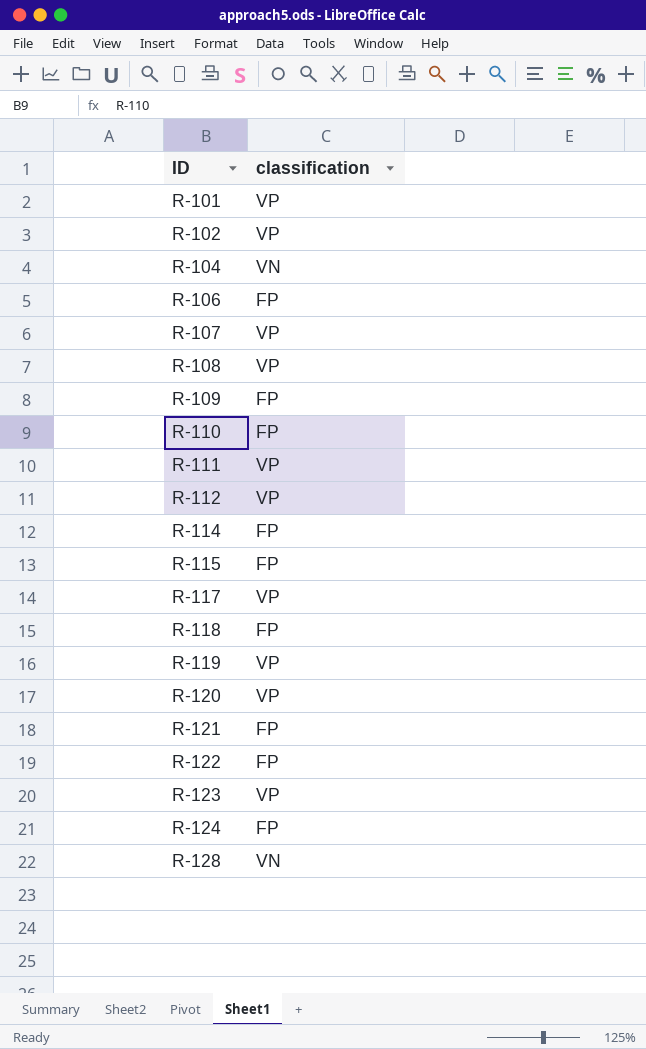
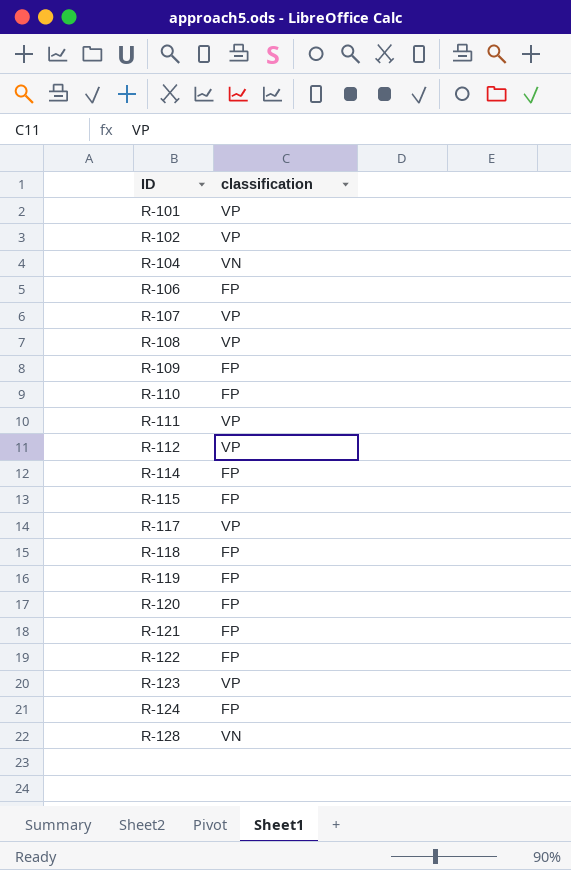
R-119 | classification: VP -> FP
R-120 | classification: VP -> FP

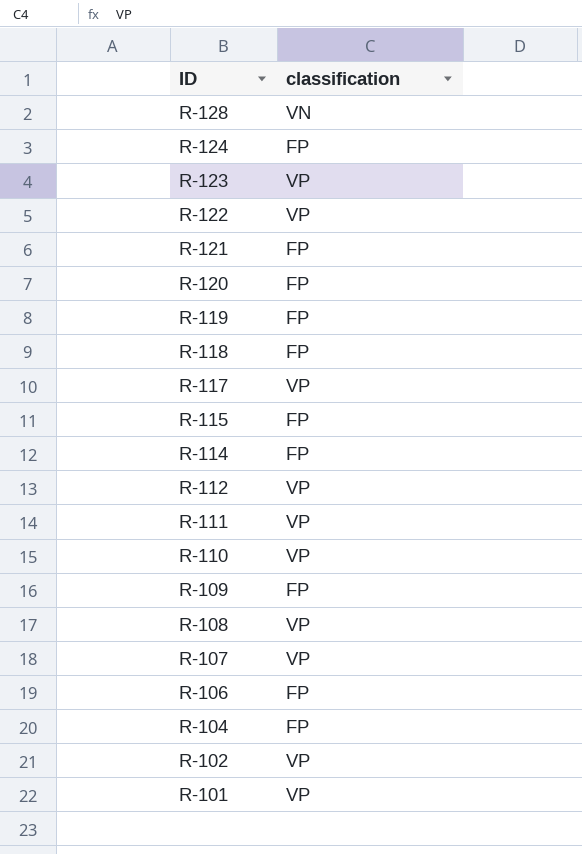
row order: ID ascending -> ID descending
R-122 | classification: FP -> VP
R-110 | classification: FP -> VP
R-104 | classification: VN -> FP

